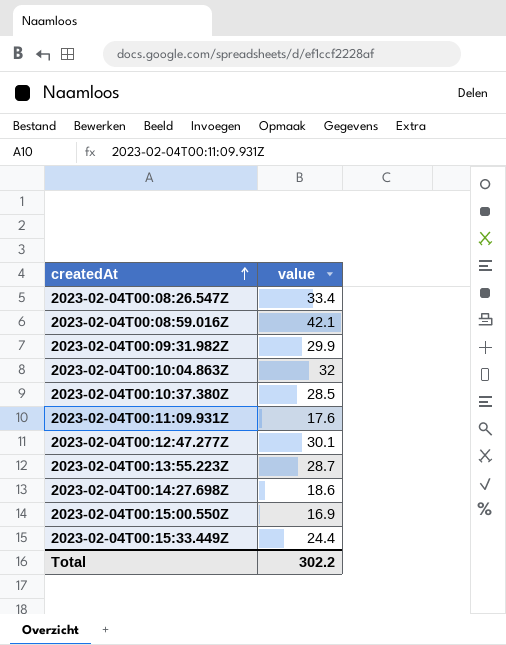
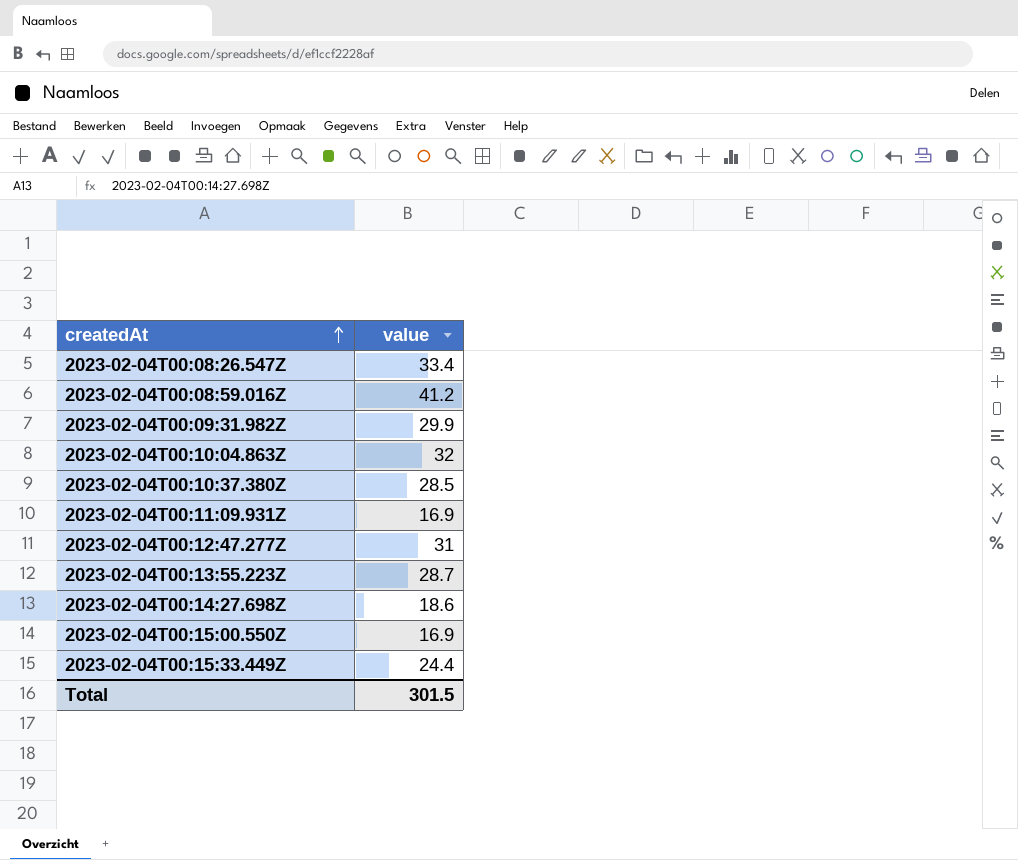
2023-02-04T00:08:59.016Z | value: 42.1 -> 41.2
2023-02-04T00:11:09.931Z | value: 17.6 -> 16.9
2023-02-04T00:12:47.277Z | value: 30.1 -> 31
Total | value: 302.2 -> 301.5

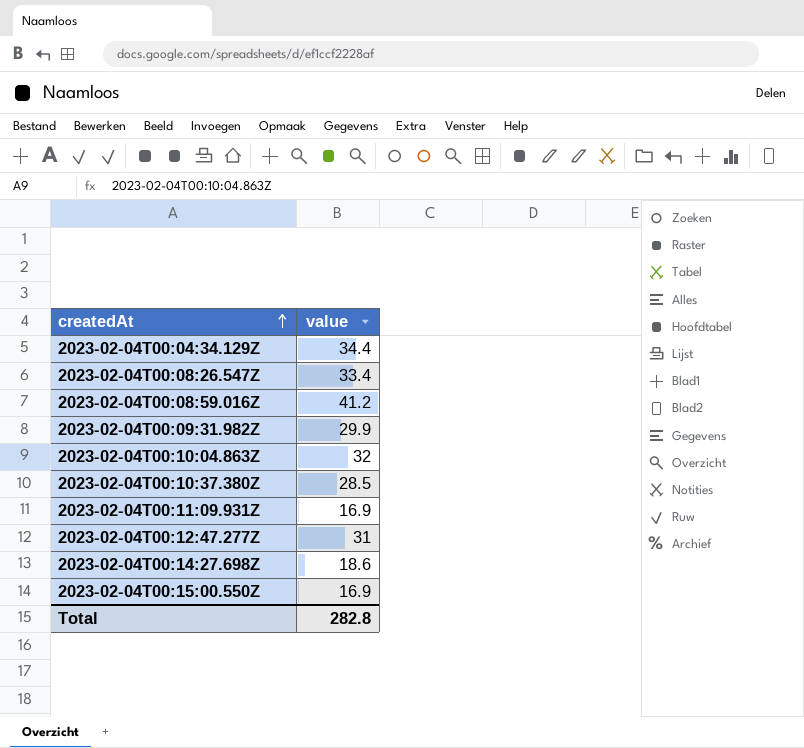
row 2023-02-04T00:13:55.223Z: 28.7 -> none
row 2023-02-04T00:15:33.449Z: 24.4 -> none
row 2023-02-04T00:04:34.129Z: none -> 34.4
Total | value: 301.5 -> 282.8

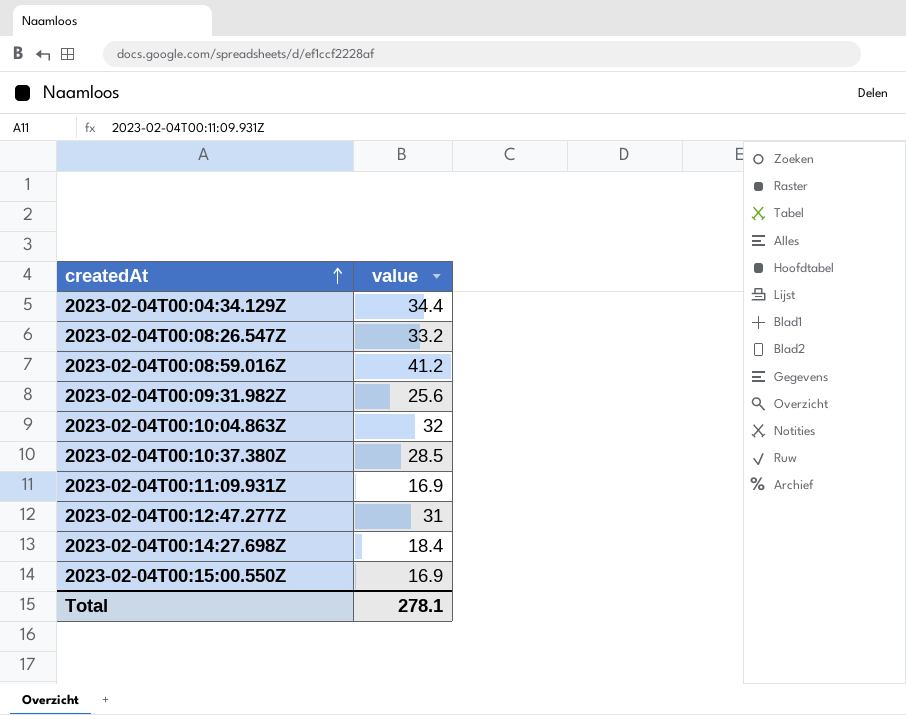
2023-02-04T00:08:26.547Z | value: 33.4 -> 33.2
2023-02-04T00:09:31.982Z | value: 29.9 -> 25.6
2023-02-04T00:14:27.698Z | value: 18.6 -> 18.4
Total | value: 282.8 -> 278.1

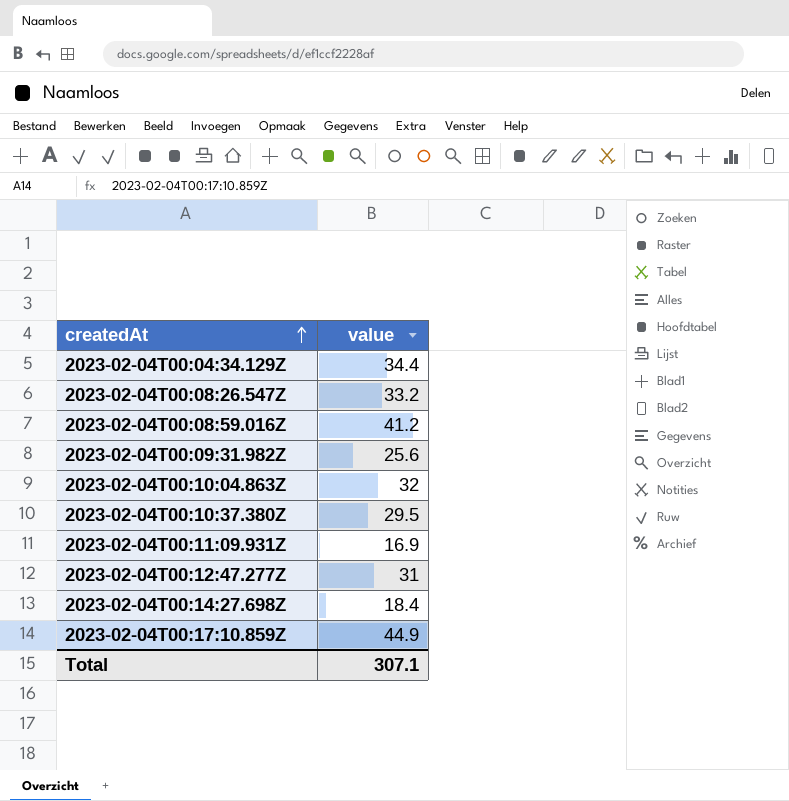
row 2023-02-04T00:15:00.550Z: 16.9 -> none
2023-02-04T00:10:37.380Z | value: 28.5 -> 29.5
row 2023-02-04T00:17:10.859Z: none -> 44.9
Total | value: 278.1 -> 307.1

